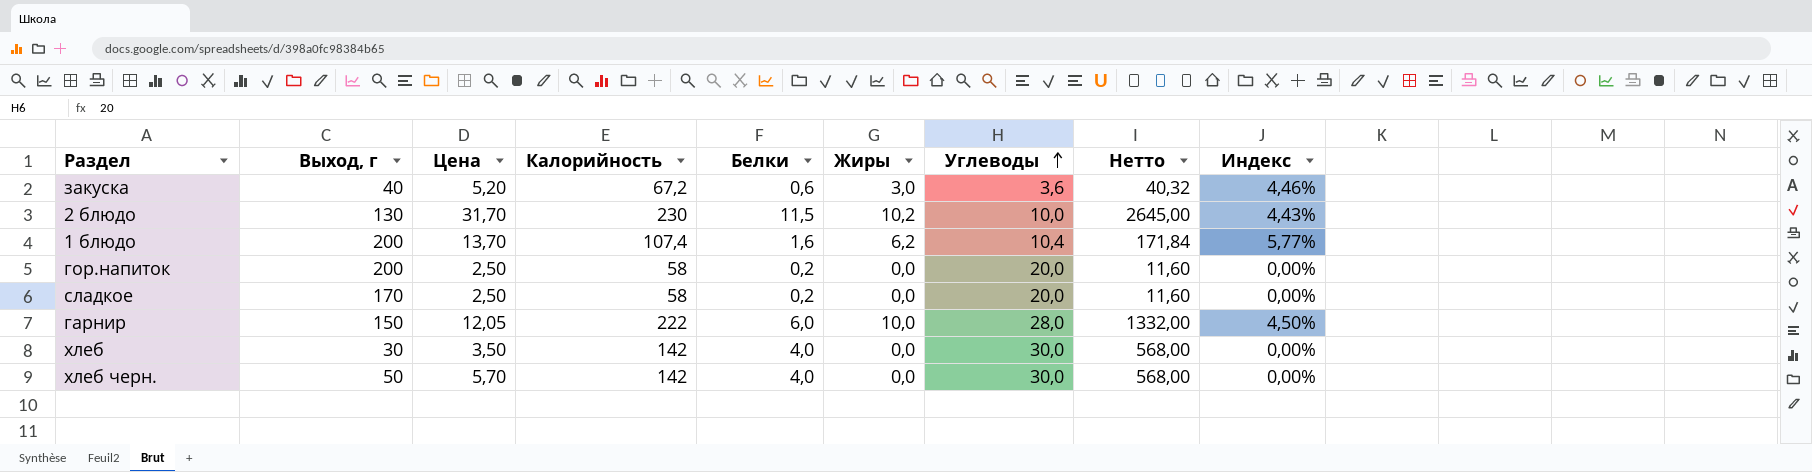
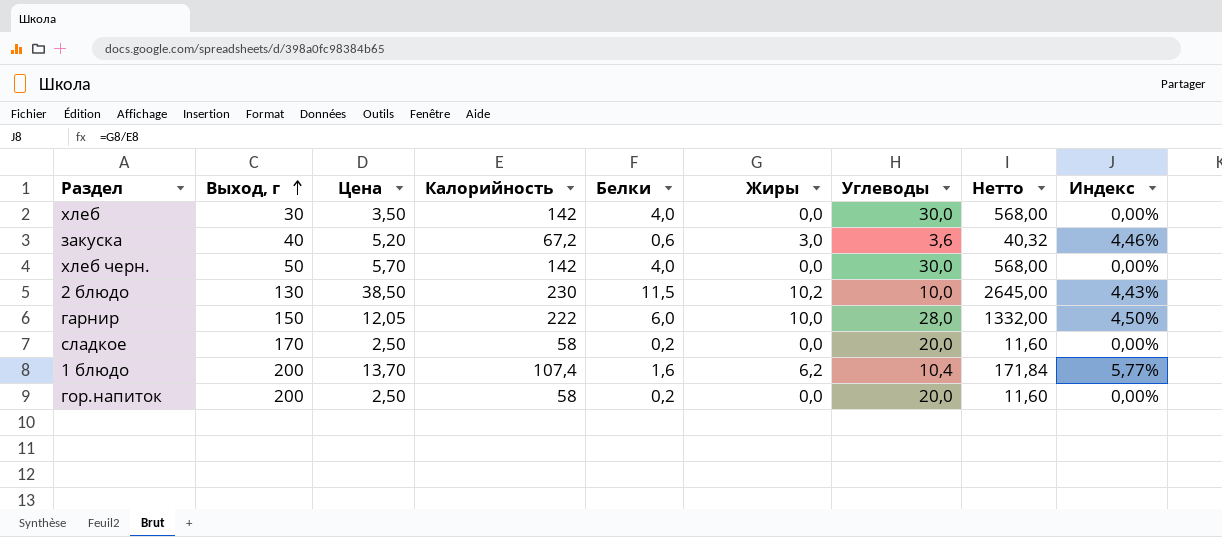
row order: Углеводы ascending -> Выход, г ascending
2 блюдо | Цена: 31,70 -> 38,50

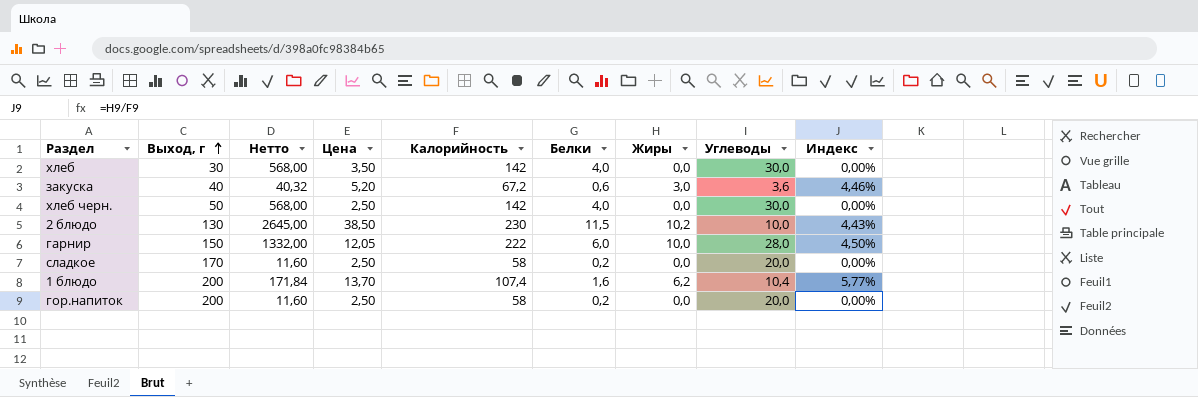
column Нетто | position: 8 -> 3
хлеб черн. | Цена: 5,70 -> 2,50

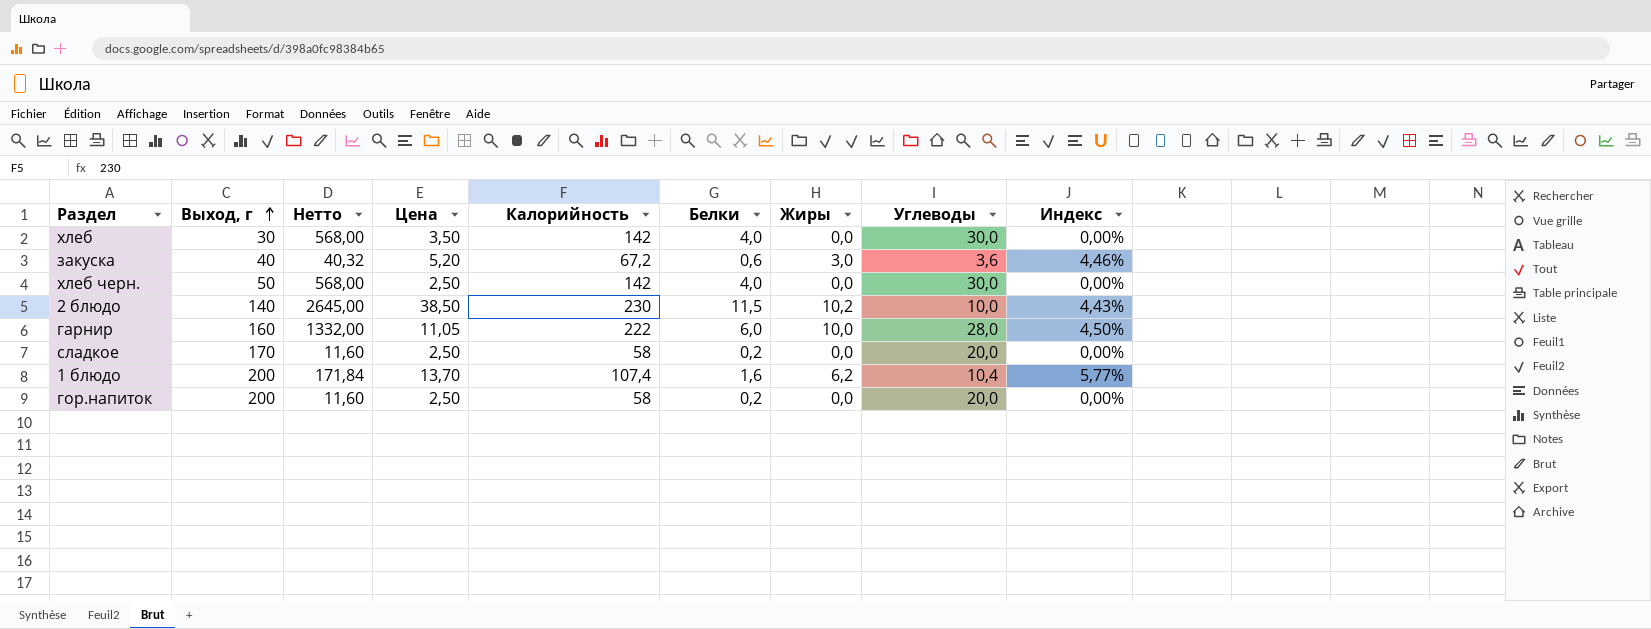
2 блюдо | Выход, г: 130 -> 140
гарнир | Выход, г: 150 -> 160
гарнир | Цена: 12,05 -> 11,05

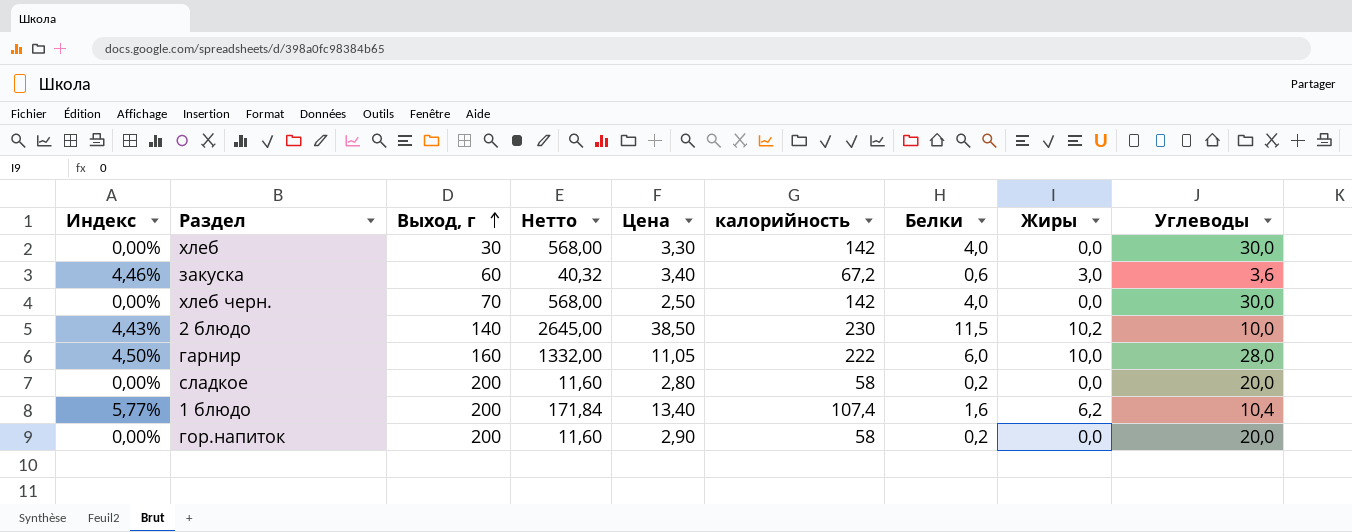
column Индекс | position: 9 -> 1
column name: Калорийность -> калорийность
хлеб | Цена: 3,50 -> 3,30
закуска | Выход, г: 40 -> 60
закуска | Цена: 5,20 -> 3,40
хлеб черн. | Выход, г: 50 -> 70
сладкое | Выход, г: 170 -> 200
сладкое | Цена: 2,50 -> 2,80
1 блюдо | Цена: 13,70 -> 13,40
гор.напиток | Цена: 2,50 -> 2,90

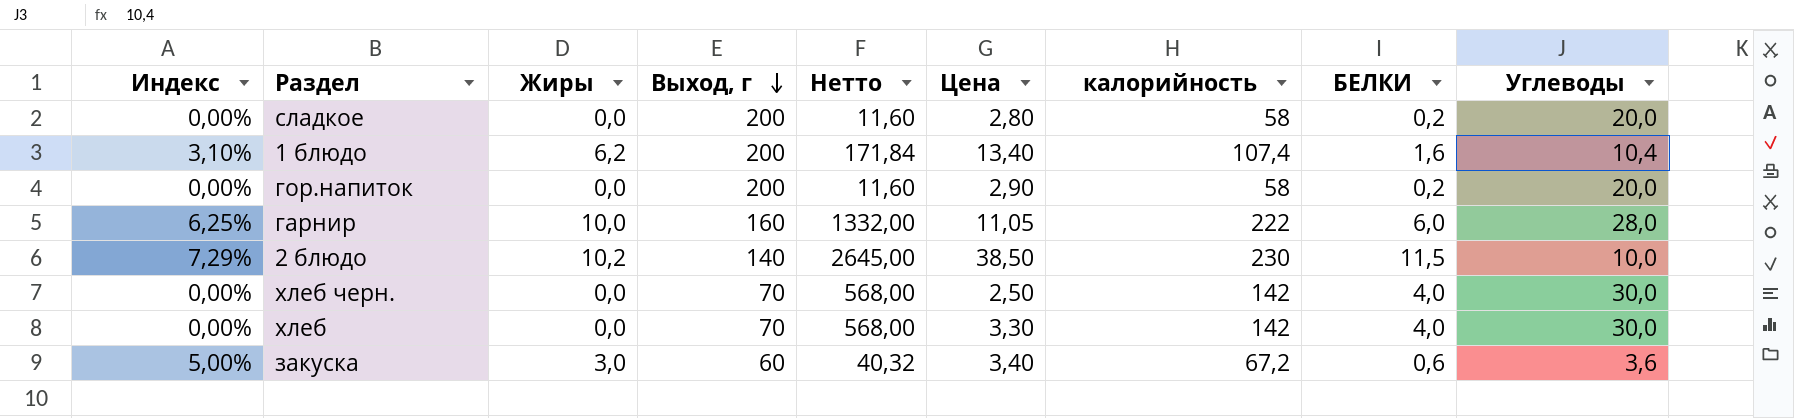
row order: Выход, г ascending -> Выход, г descending
column Индекс | formula: [Жиры] / [калорийность] -> [Жиры] / [Выход, г]
column Жиры | position: 8 -> 3
column name: Белки -> БЕЛКИ
хлеб | Выход, г: 30 -> 70

